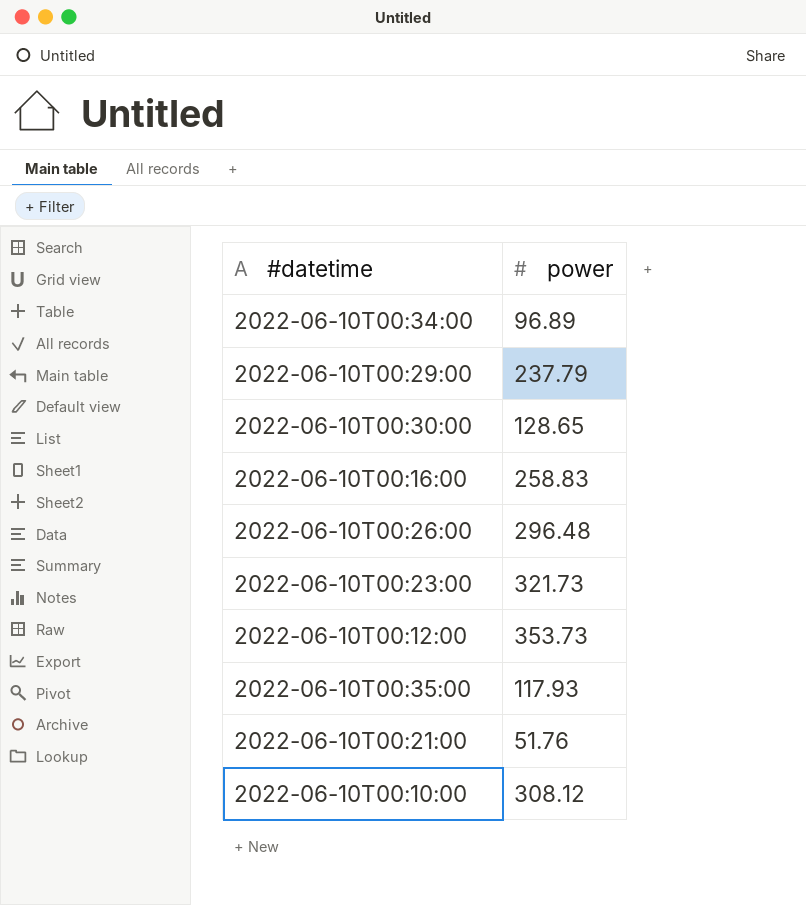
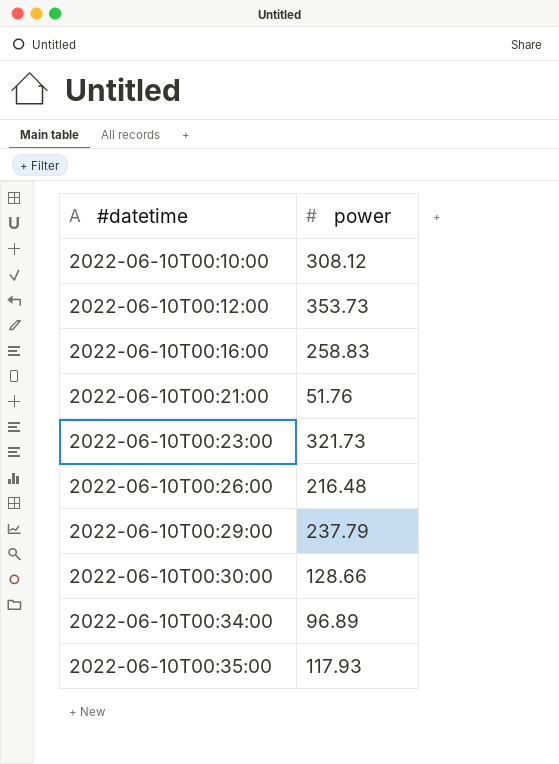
row order: none -> #datetime ascending
2022-06-10T00:26:00 | power: 296.48 -> 216.48
2022-06-10T00:30:00 | power: 128.65 -> 128.66

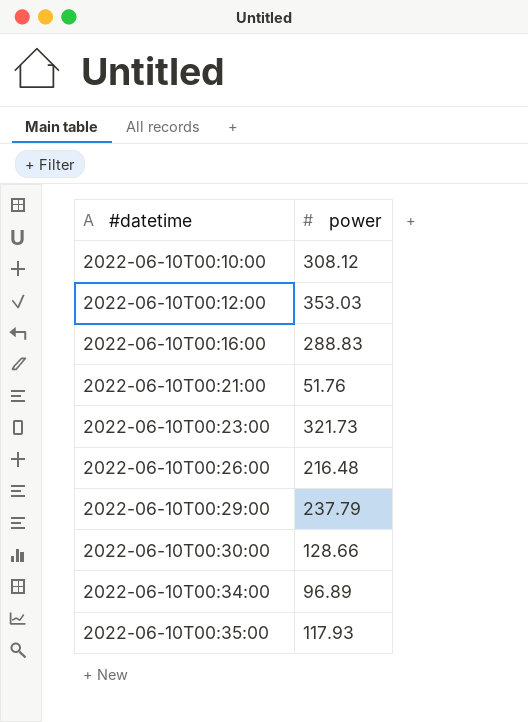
2022-06-10T00:12:00 | power: 353.73 -> 353.03
2022-06-10T00:16:00 | power: 258.83 -> 288.83

